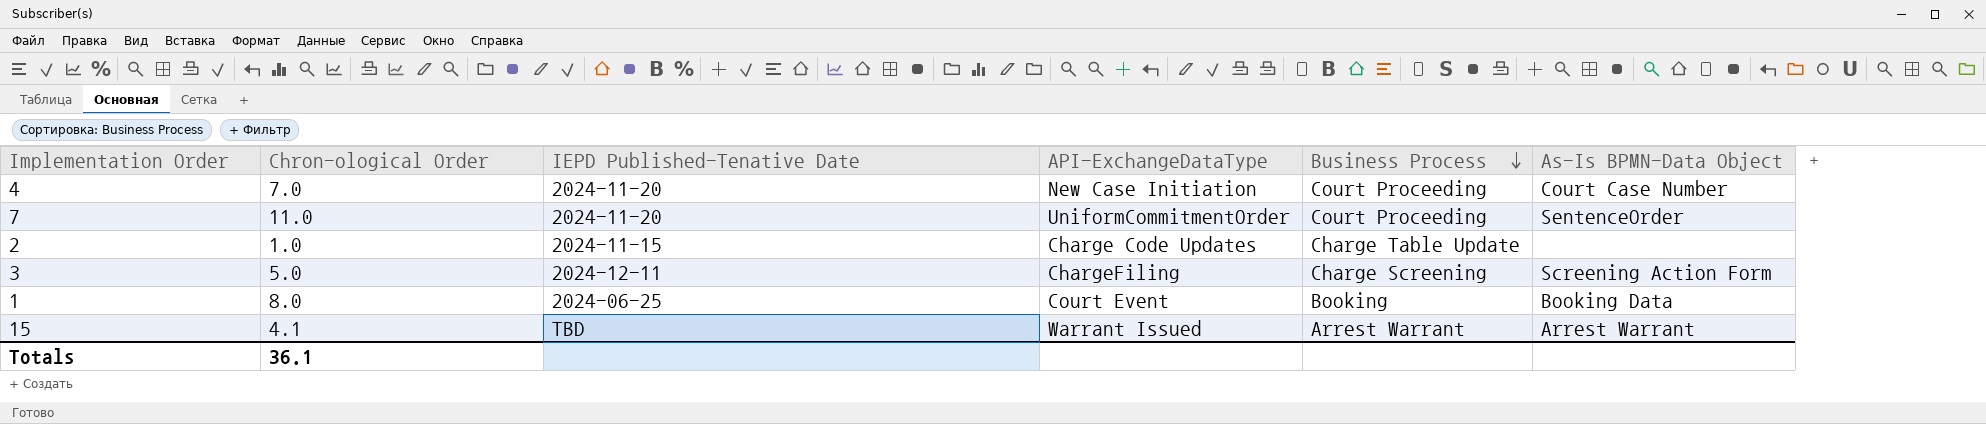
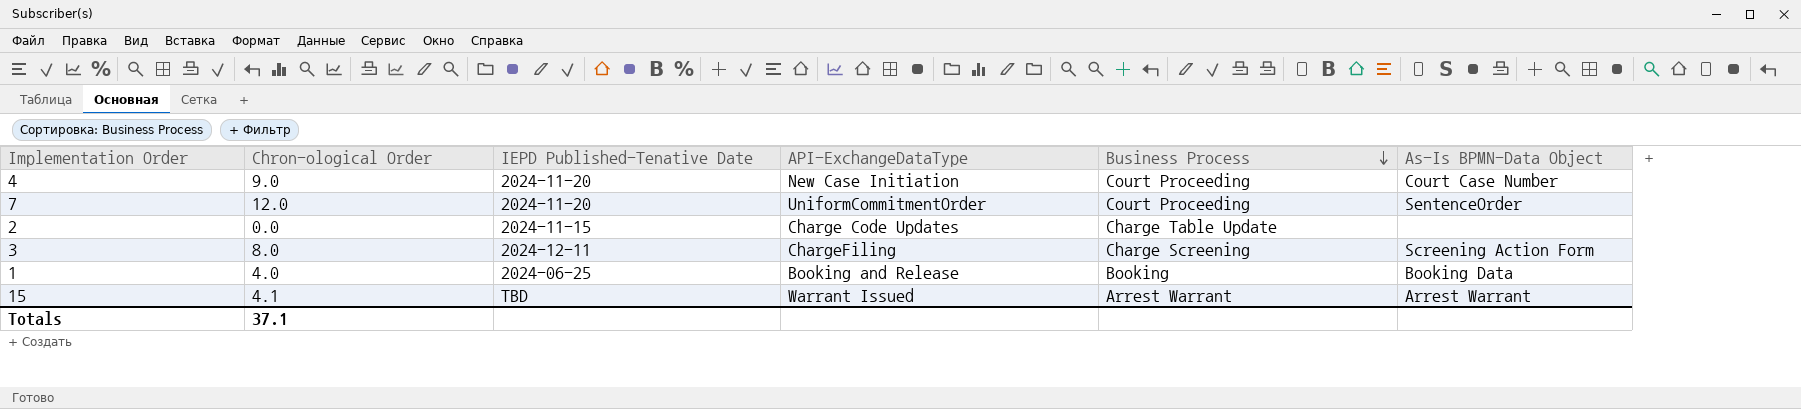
4 | Chron-ological Order: 7.0 -> 9.0
7 | Chron-ological Order: 11.0 -> 12.0
2 | Chron-ological Order: 1.0 -> 0.0
3 | Chron-ological Order: 5.0 -> 8.0
1 | Chron-ological Order: 8.0 -> 4.0
1 | API-ExchangeDataType: Court Event -> Booking and Release
Totals | Chron-ological Order: 36.1 -> 37.1

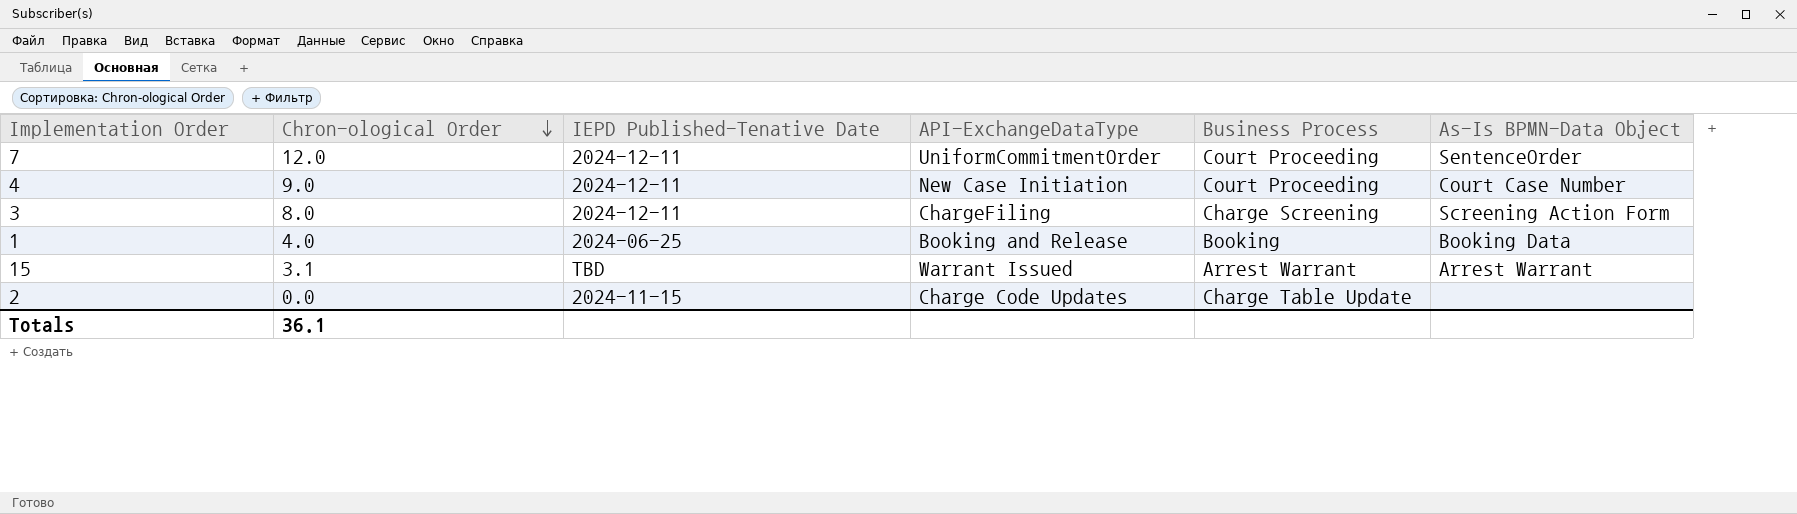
row order: Business Process descending -> Chron-ological Order descending
7 | IEPD Published-Tenative Date: 2024-11-20 -> 2024-12-11
4 | IEPD Published-Tenative Date: 2024-11-20 -> 2024-12-11
15 | Chron-ological Order: 4.1 -> 3.1
Totals | Chron-ological Order: 37.1 -> 36.1

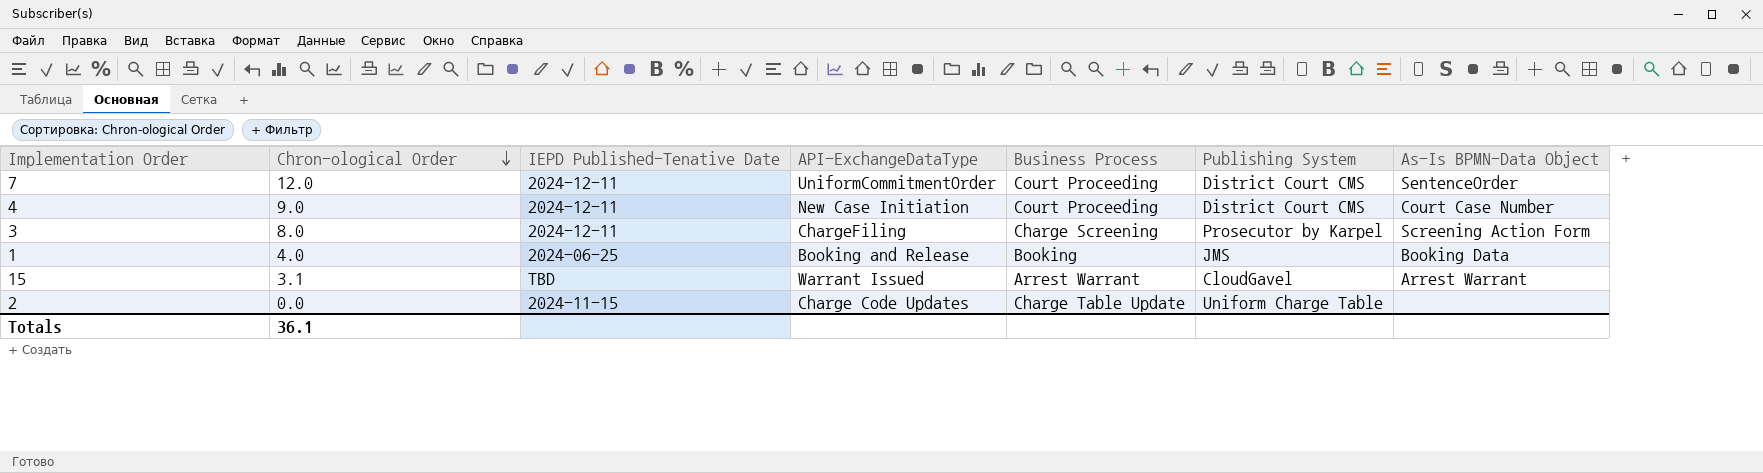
column Publishing System | position: none -> 6

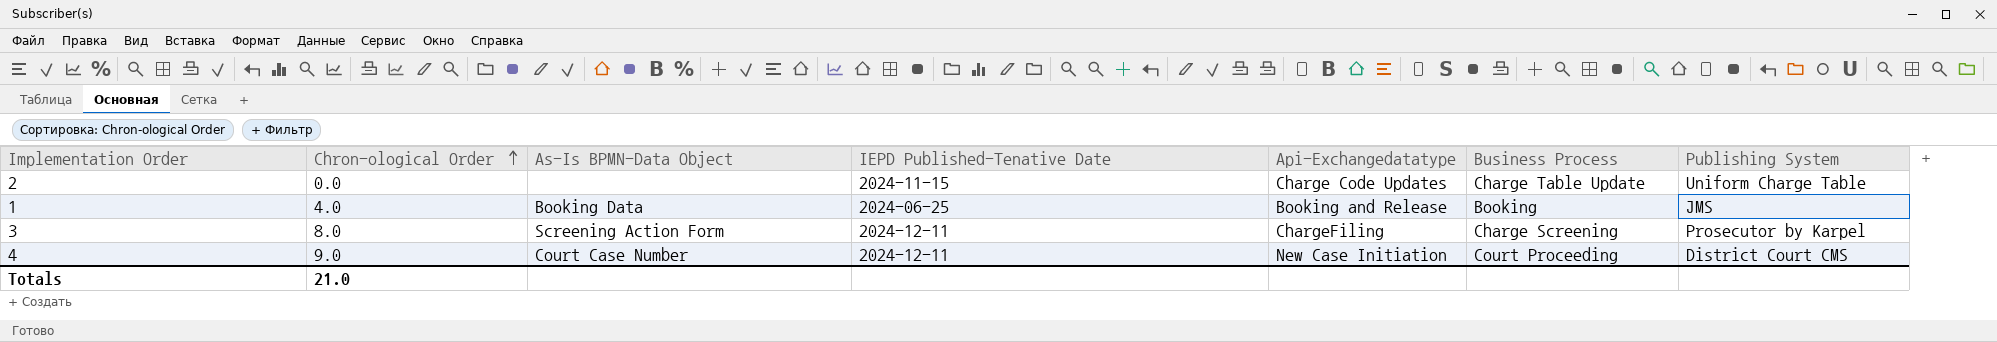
row order: Chron-ological Order descending -> Chron-ological Order ascending
column As-Is BPMN-Data Object | position: 7 -> 3
column name: API-ExchangeDataType -> Api-Exchangedatatype
row 7: 12.0 | 2024-12-11 | UniformCommitmentOrder | Court Proceeding | District Court CMS | SentenceOrder -> none
row 15: 3.1 | TBD | Warrant Issued | Arrest Warrant | CloudGavel | Arrest Warrant -> none
Totals | Chron-ological Order: 36.1 -> 21.0

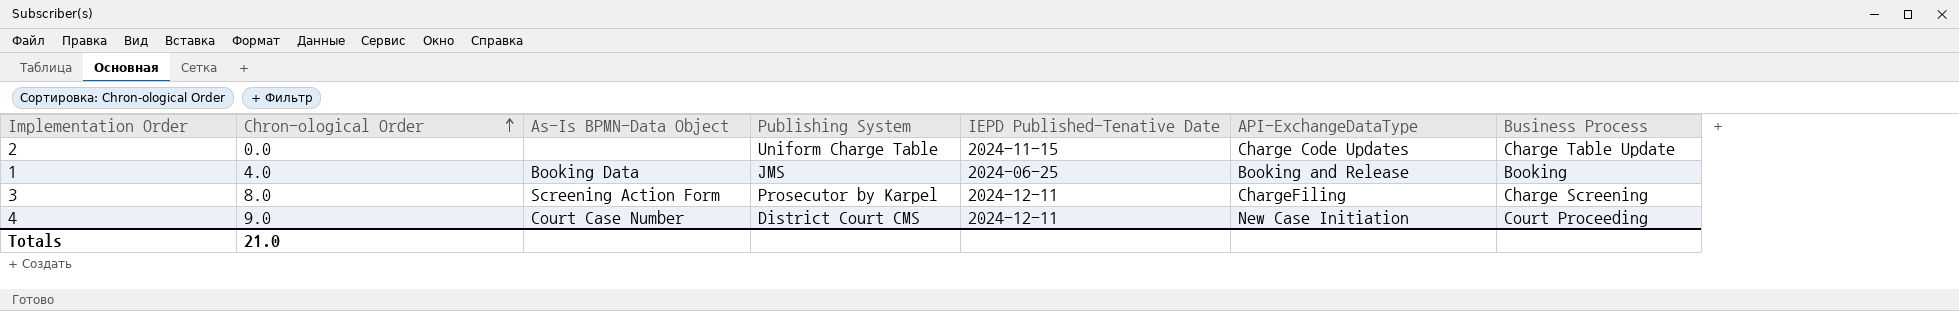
column Publishing System | position: 7 -> 4
column name: Api-Exchangedatatype -> API-ExchangeDataType

